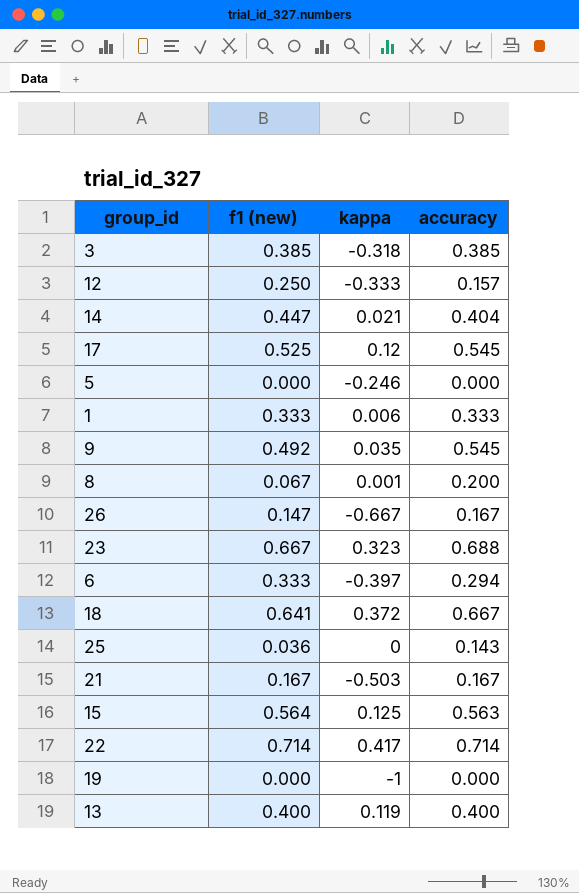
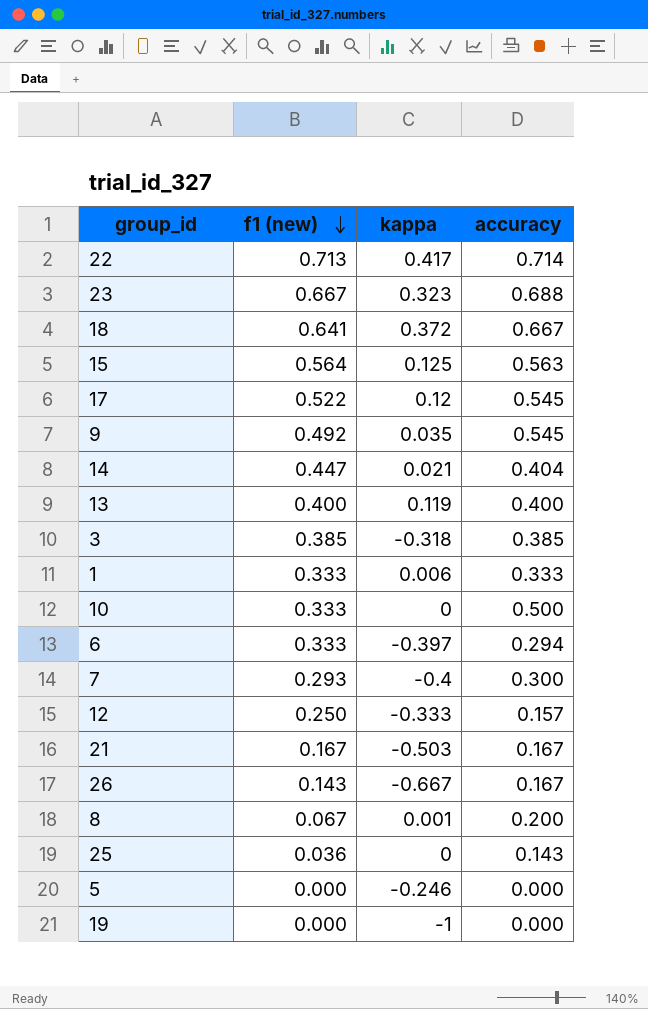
row order: none -> f1 (new) descending
22 | f1 (new): 0.714 -> 0.713
17 | f1 (new): 0.525 -> 0.522
row 10: none -> 0.333 | 0 | 0.500
row 7: none -> 0.293 | -0.4 | 0.300
26 | f1 (new): 0.147 -> 0.143

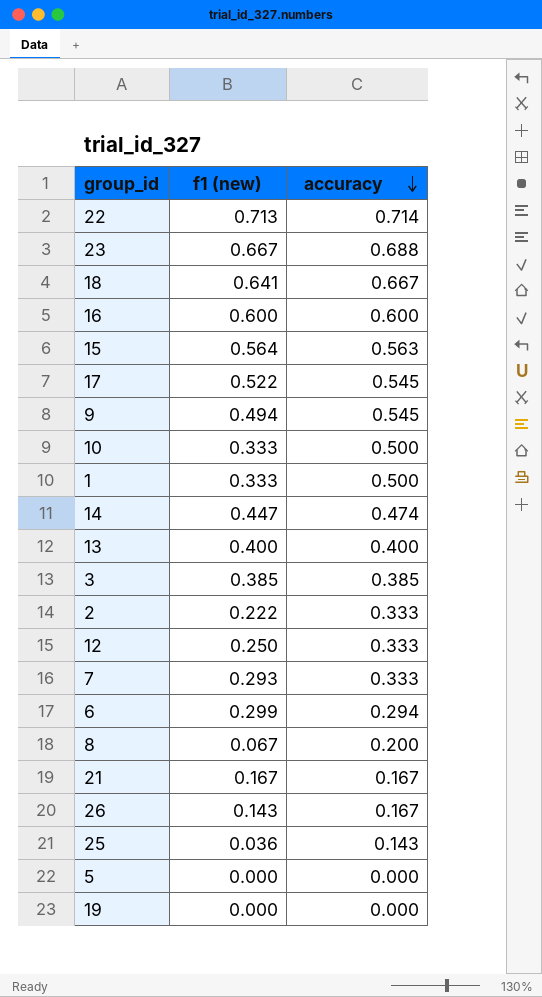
row order: f1 (new) descending -> accuracy descending
column kappa | position: 3 -> none
row 16: none -> 0.600 | 0.600
9 | f1 (new): 0.492 -> 0.494
1 | accuracy: 0.333 -> 0.500
14 | accuracy: 0.404 -> 0.474
row 2: none -> 0.222 | 0.333
12 | accuracy: 0.157 -> 0.333
7 | accuracy: 0.300 -> 0.333
6 | f1 (new): 0.333 -> 0.299

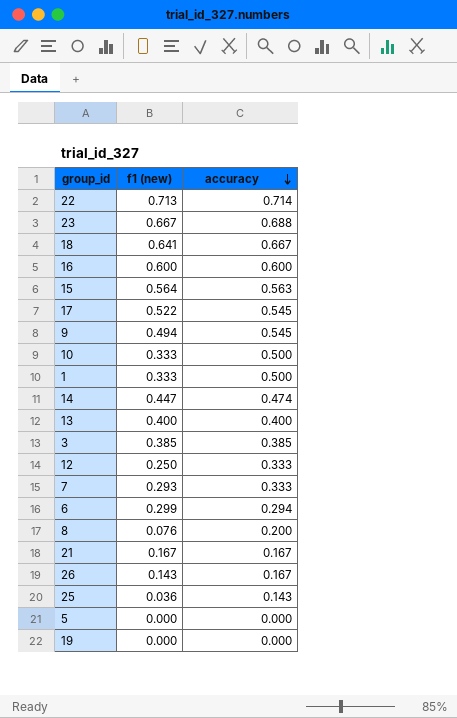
row 2: 0.222 | 0.333 -> none
8 | f1 (new): 0.067 -> 0.076

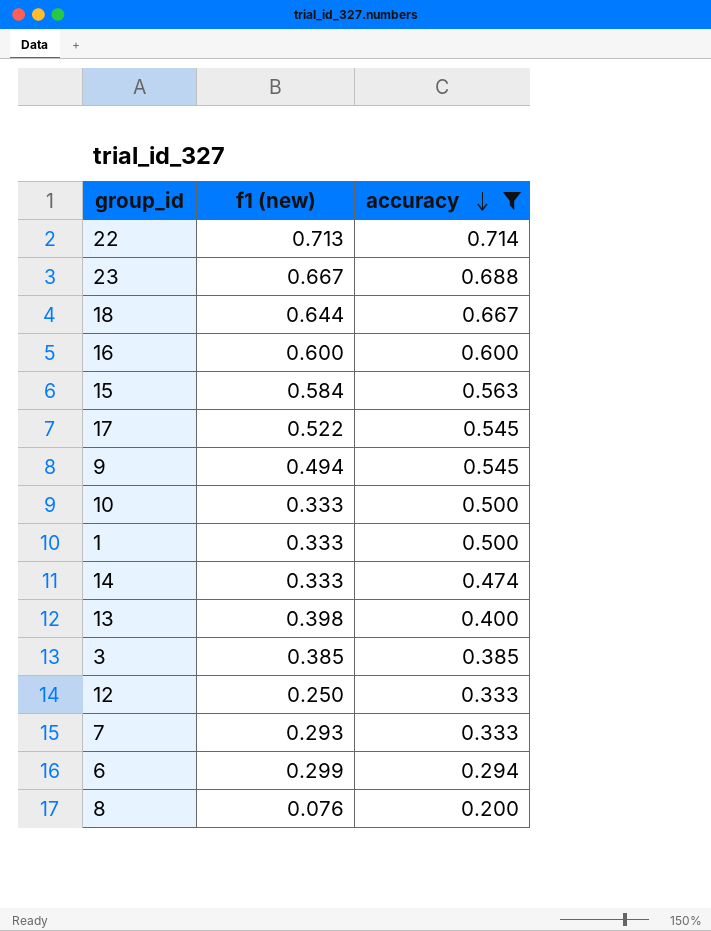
filter: none -> accuracy >= 0.200
18 | f1 (new): 0.641 -> 0.644
15 | f1 (new): 0.564 -> 0.584
14 | f1 (new): 0.447 -> 0.333
13 | f1 (new): 0.400 -> 0.398

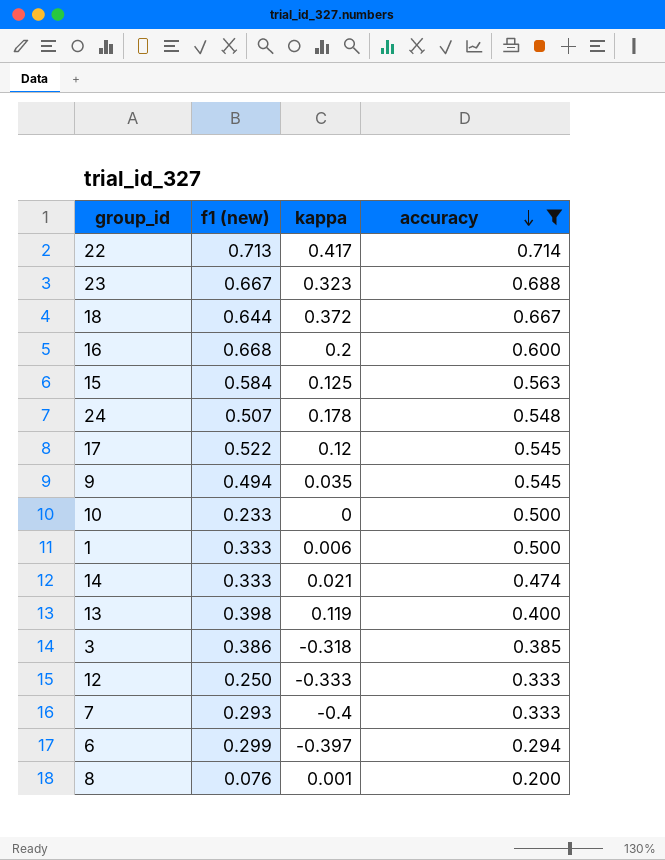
column kappa | position: none -> 3
16 | f1 (new): 0.600 -> 0.668
row 24: none -> 0.507 | 0.178 | 0.548
10 | f1 (new): 0.333 -> 0.233
3 | f1 (new): 0.385 -> 0.386

